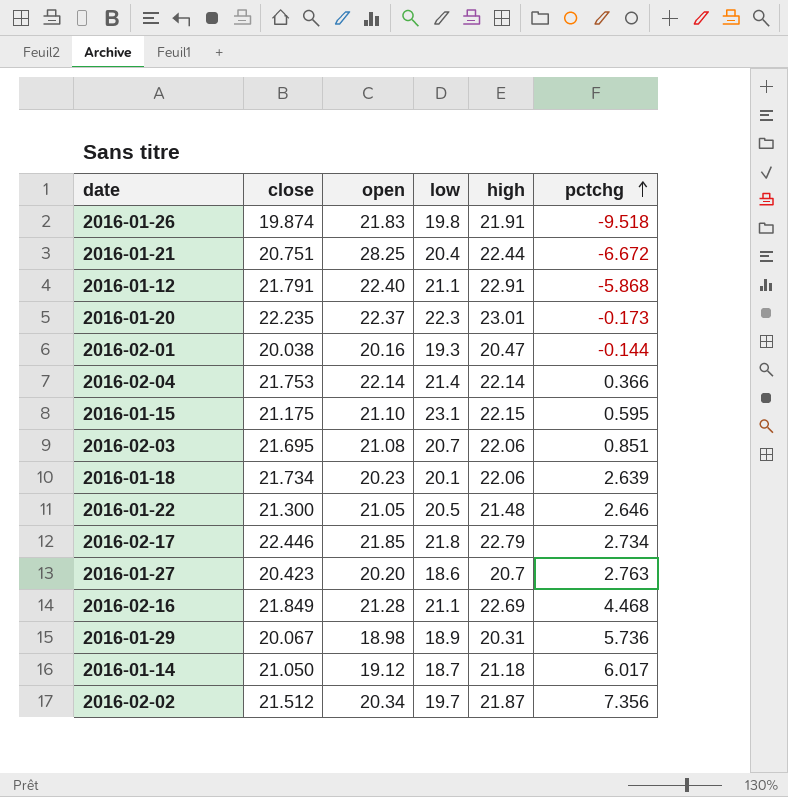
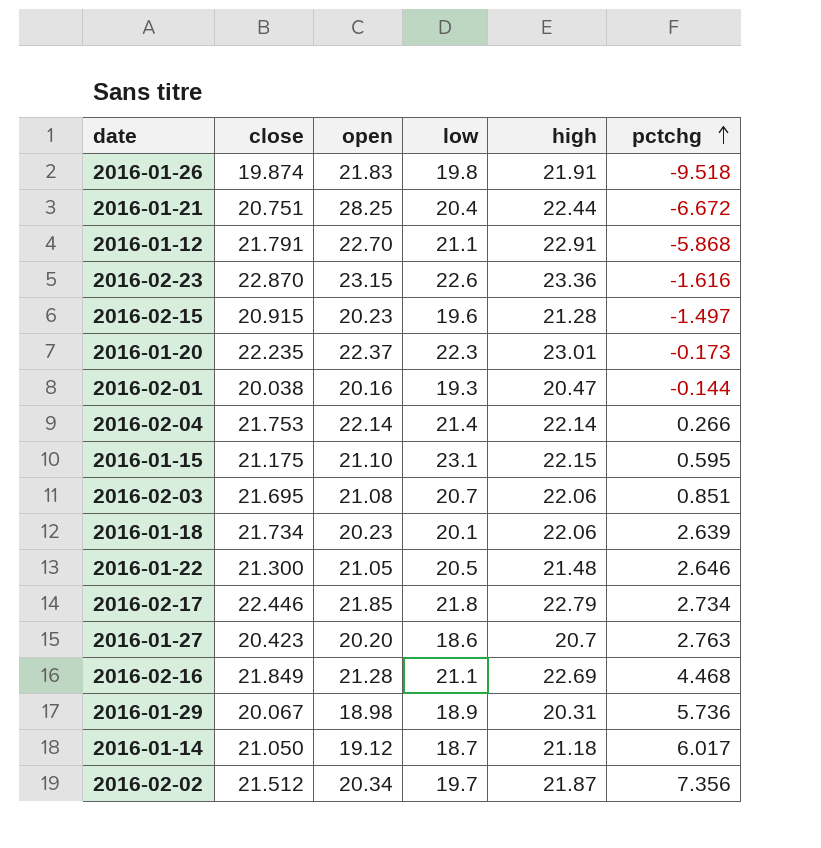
2016-01-12 | open: 22.40 -> 22.70
row 2016-02-23: none -> 22.870 | 23.15 | 22.6 | 23.36 | -1.616
row 2016-02-15: none -> 20.915 | 20.23 | 19.6 | 21.28 | -1.497
2016-02-04 | pctchg: 0.366 -> 0.266

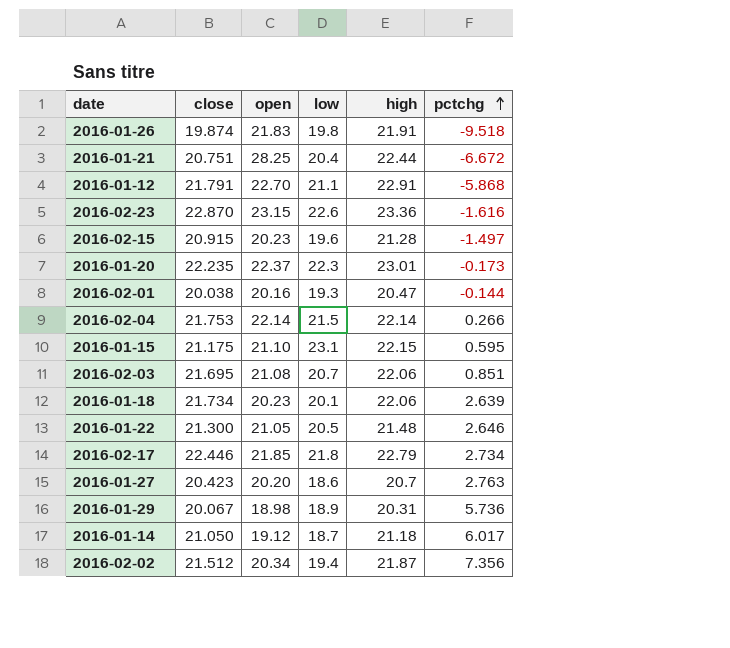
row 2016-02-16: 21.849 | 21.28 | 21.1 | 22.69 | 4.468 -> none
2016-02-04 | low: 21.4 -> 21.5
2016-02-02 | low: 19.7 -> 19.4

